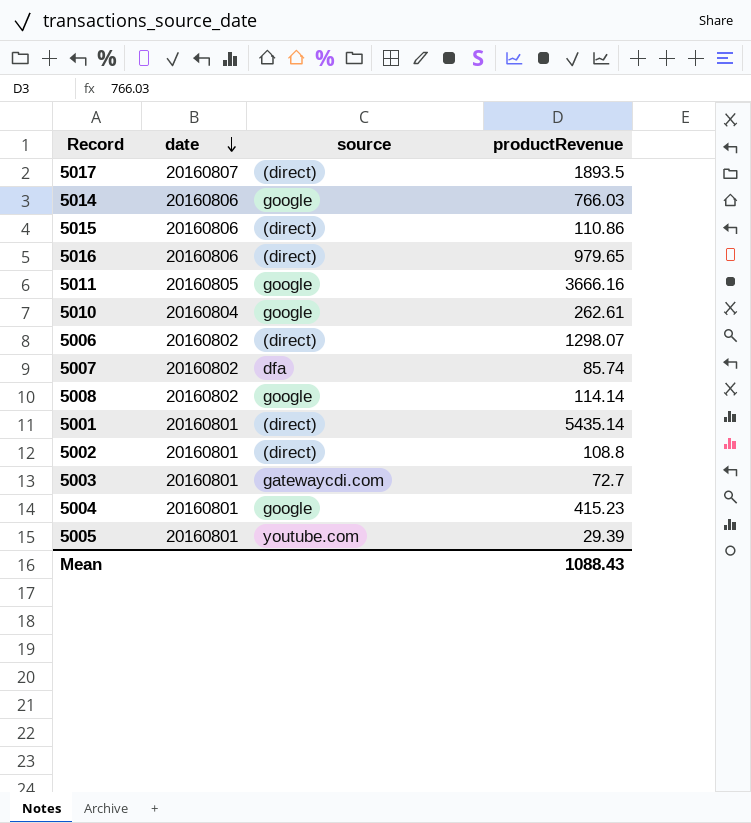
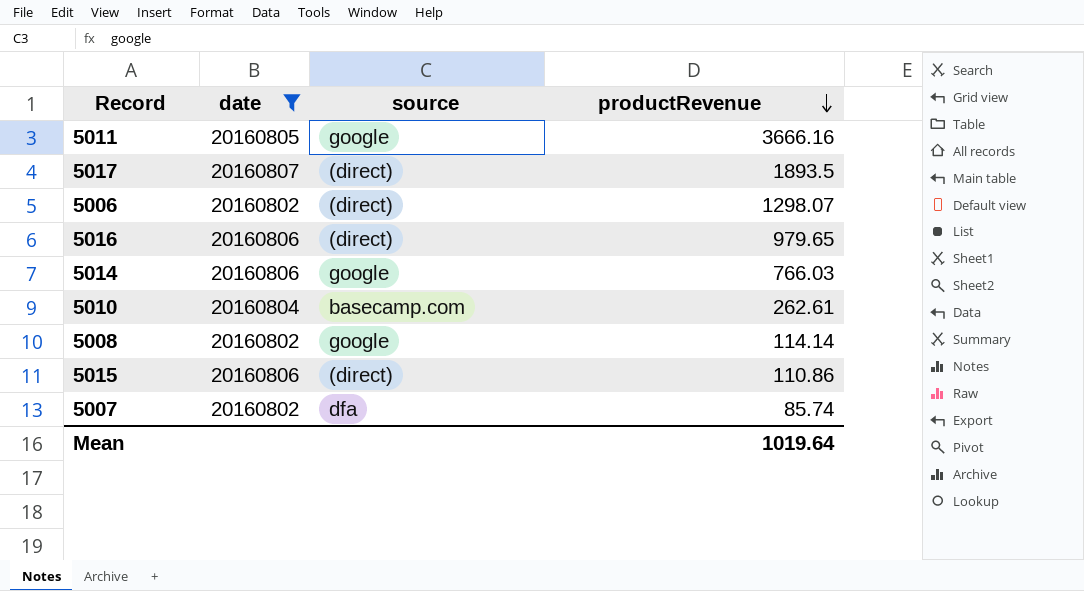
filter: none -> date != 20160801
row order: date descending -> productRevenue descending
5010 | source: google -> basecamp.com
Mean | productRevenue: 1088.43 -> 1019.64

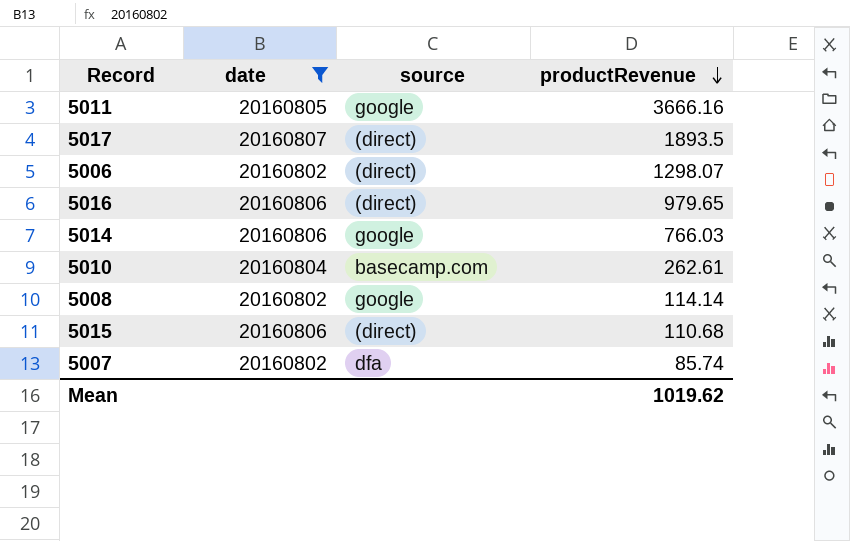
5015 | productRevenue: 110.86 -> 110.68
Mean | productRevenue: 1019.64 -> 1019.62

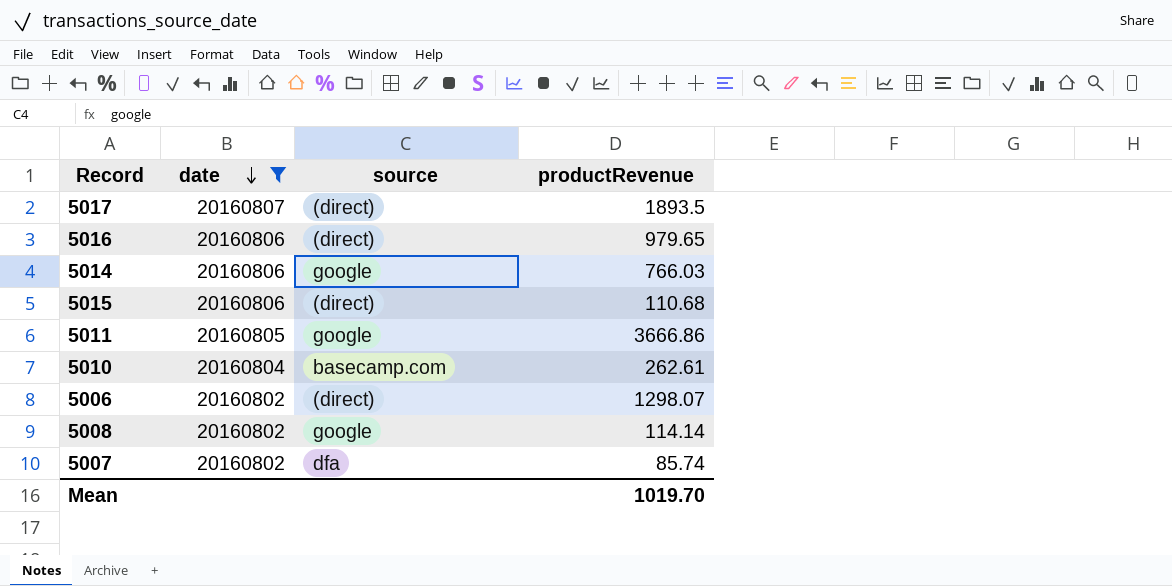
row order: productRevenue descending -> date descending
5011 | productRevenue: 3666.16 -> 3666.86
Mean | productRevenue: 1019.62 -> 1019.70

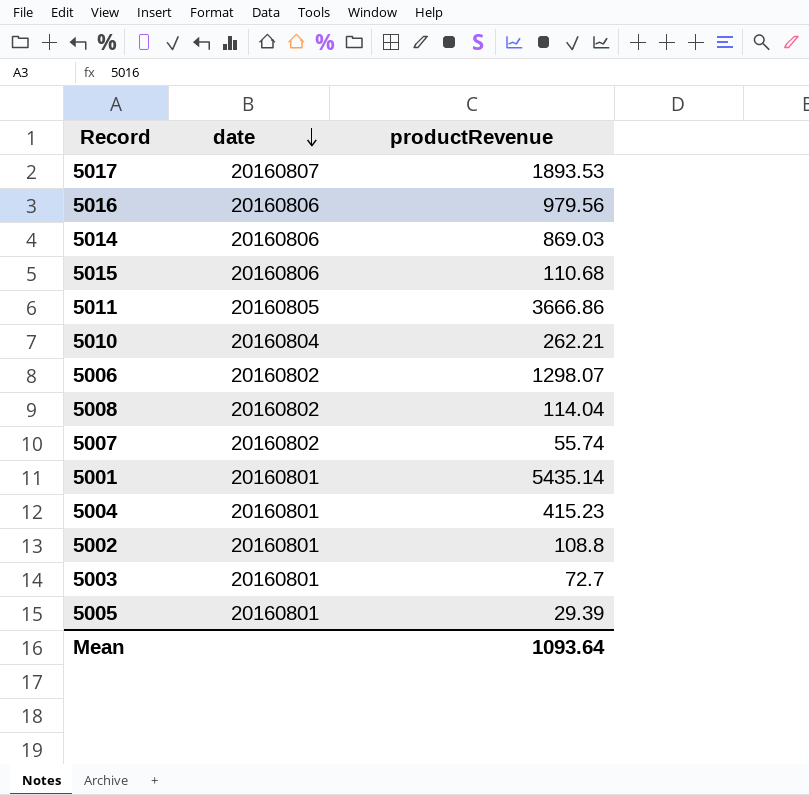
filter: date != 20160801 -> none
column source | position: 3 -> none
5017 | productRevenue: 1893.5 -> 1893.53
5016 | productRevenue: 979.65 -> 979.56
5014 | productRevenue: 766.03 -> 869.03
5010 | productRevenue: 262.61 -> 262.21
5008 | productRevenue: 114.14 -> 114.04
5007 | productRevenue: 85.74 -> 55.74
Mean | productRevenue: 1019.70 -> 1093.64

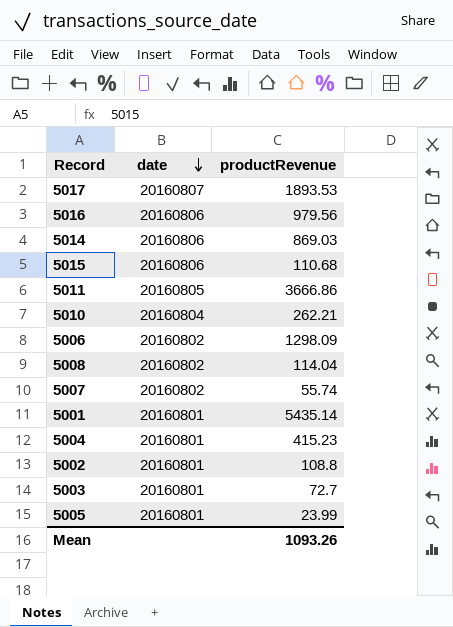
5006 | productRevenue: 1298.07 -> 1298.09
5005 | productRevenue: 29.39 -> 23.99
Mean | productRevenue: 1093.64 -> 1093.26

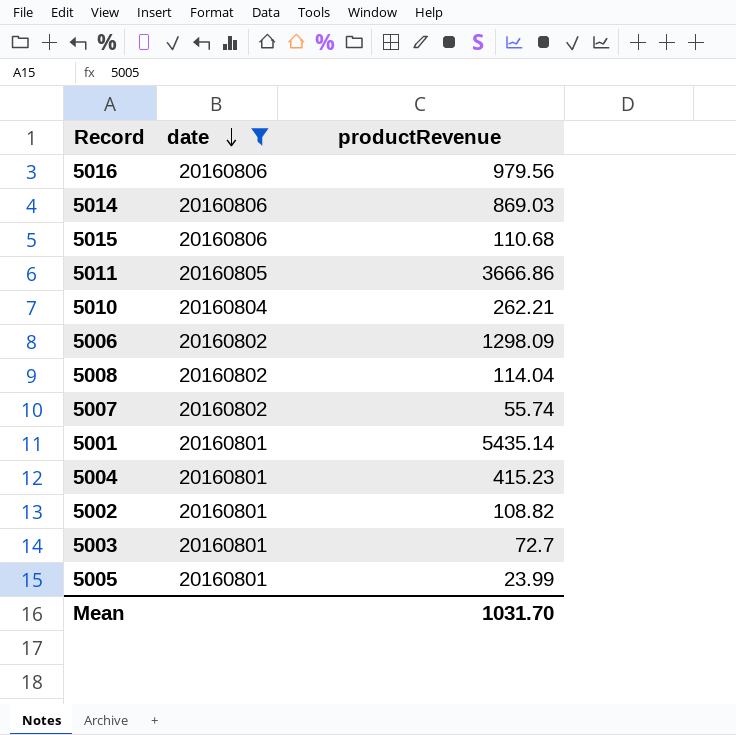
filter: none -> date != 20160807
5002 | productRevenue: 108.8 -> 108.82
Mean | productRevenue: 1093.26 -> 1031.70

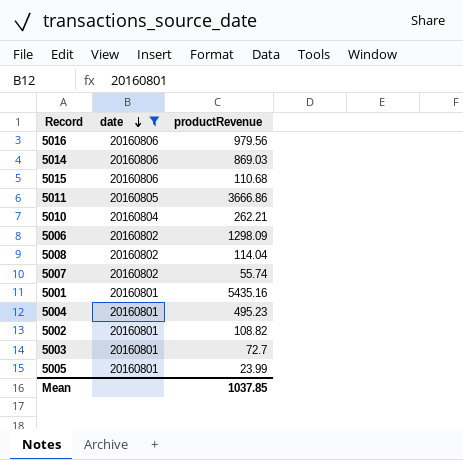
5001 | productRevenue: 5435.14 -> 5435.16
5004 | productRevenue: 415.23 -> 495.23
Mean | productRevenue: 1031.70 -> 1037.85

